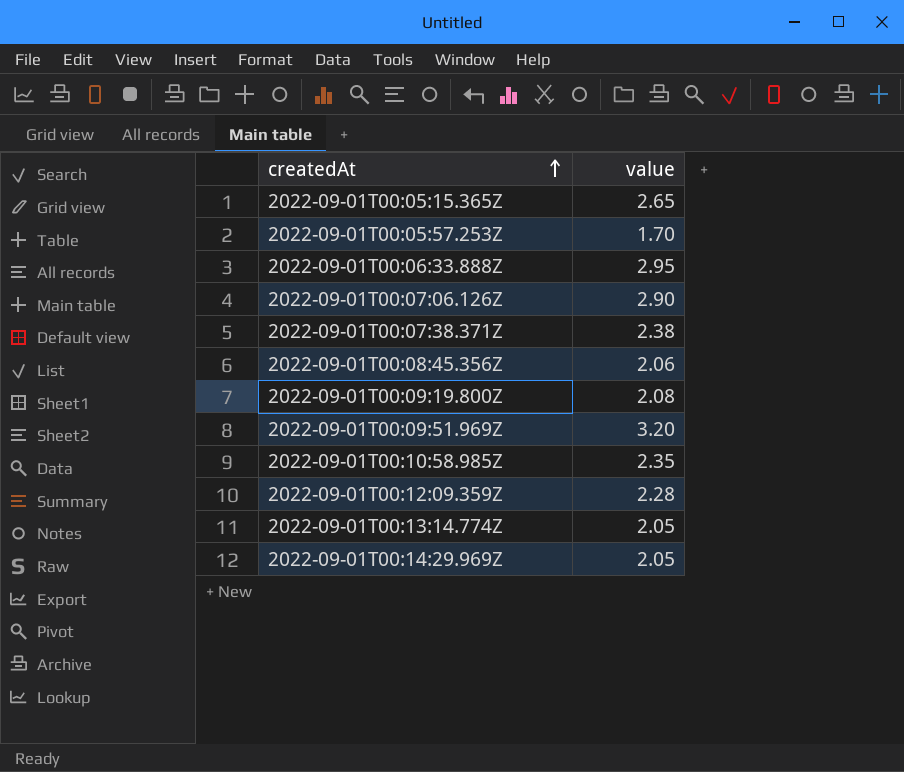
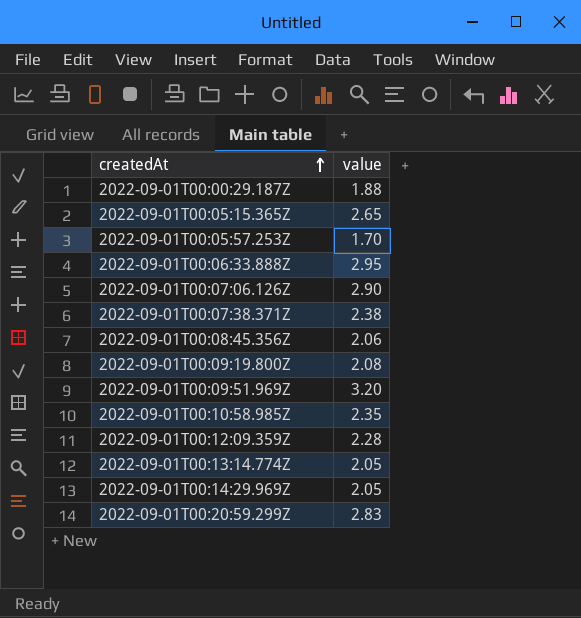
row 2022-09-01T00:00:29.187Z: none -> 1.88
row 2022-09-01T00:20:59.299Z: none -> 2.83

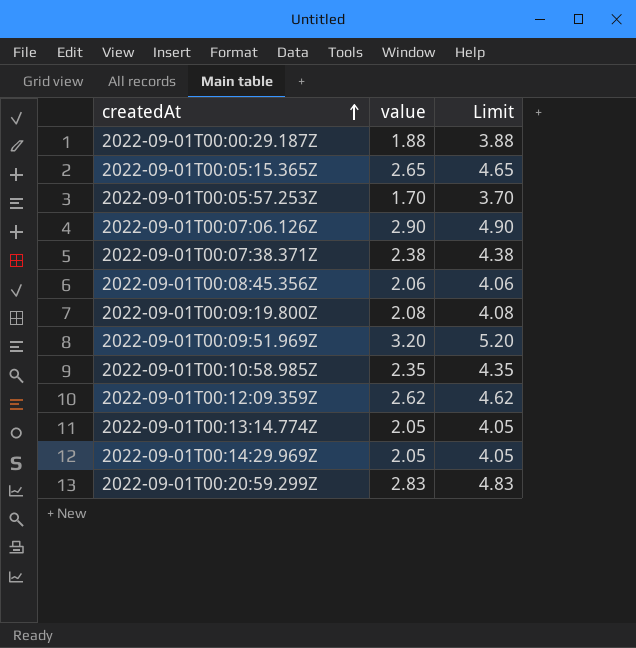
column Limit | formula: none -> [value] + 2
row 2022-09-01T00:06:33.888Z: 2.95 -> none
2022-09-01T00:12:09.359Z | value: 2.28 -> 2.62

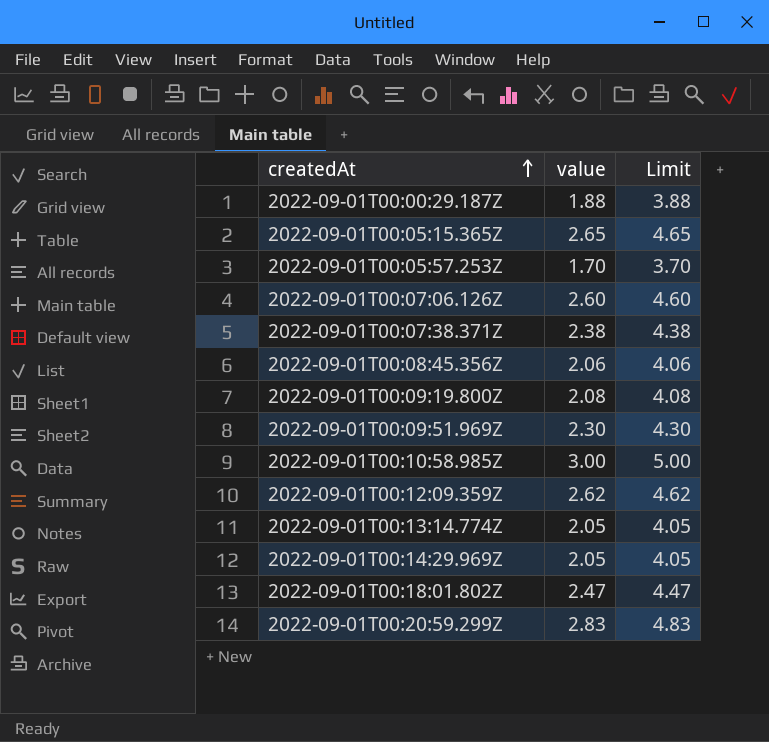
2022-09-01T00:07:06.126Z | value: 2.90 -> 2.60
2022-09-01T00:07:06.126Z | Limit: 4.90 -> 4.60
2022-09-01T00:09:51.969Z | value: 3.20 -> 2.30
2022-09-01T00:09:51.969Z | Limit: 5.20 -> 4.30
2022-09-01T00:10:58.985Z | value: 2.35 -> 3.00
2022-09-01T00:10:58.985Z | Limit: 4.35 -> 5.00
row 2022-09-01T00:18:01.802Z: none -> 2.47 | 4.47

